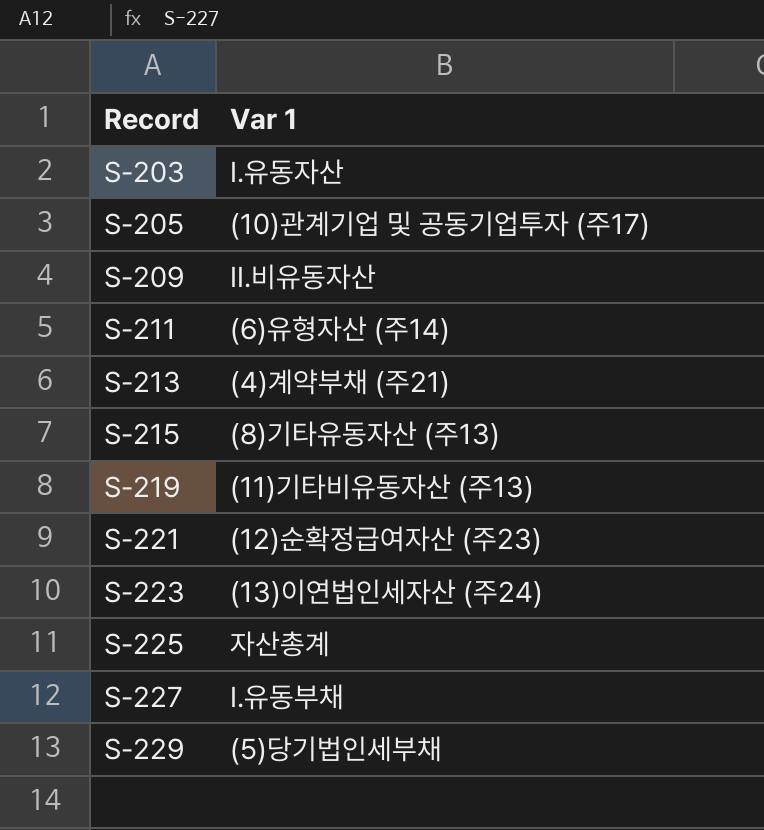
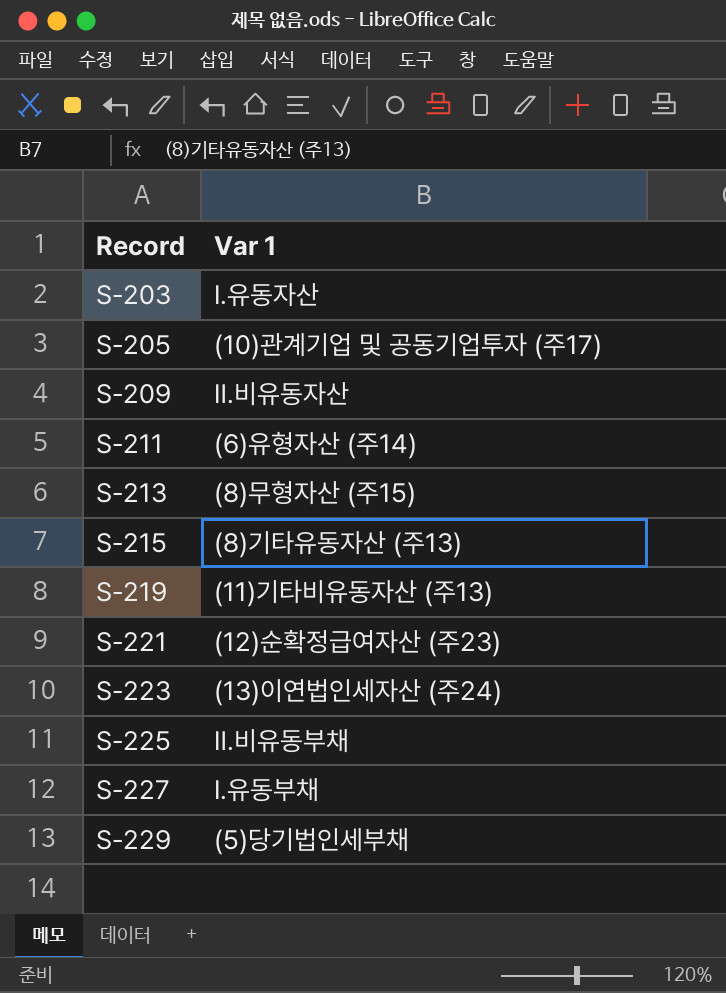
S-213 | Var 1: (4)계약부채 (주21) -> (8)무형자산 (주15)
S-225 | Var 1: 자산총계 -> Ⅱ.비유동부채

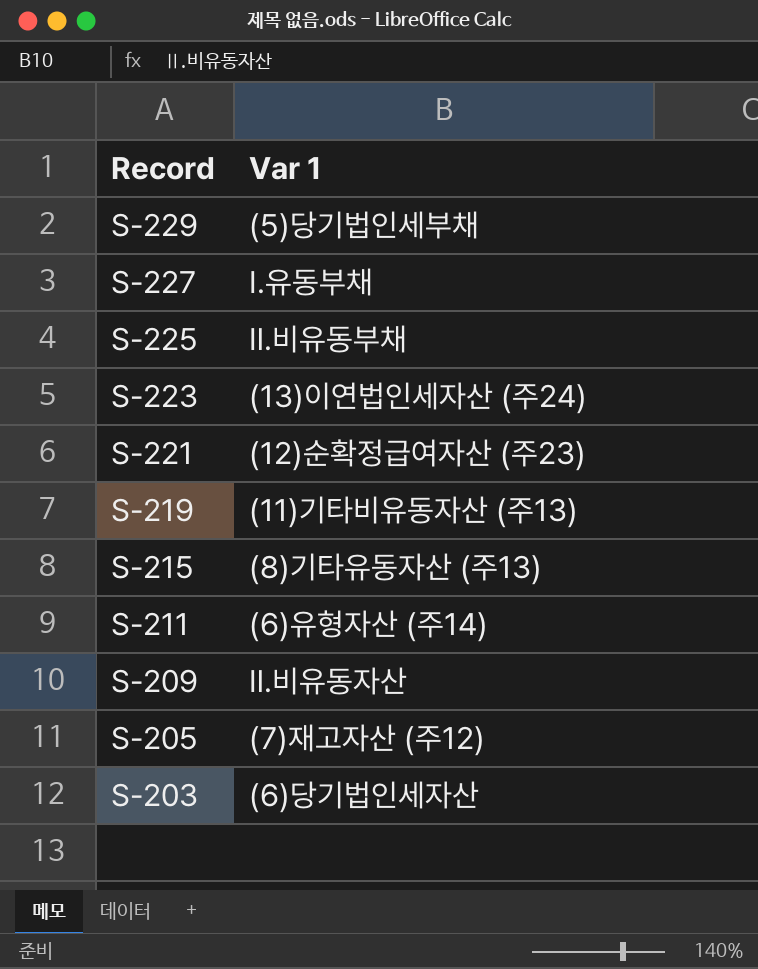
row order: Record ascending -> Record descending
row S-213: (8)무형자산 (주15) -> none
S-205 | Var 1: (10)관계기업 및 공동기업투자 (주17) -> (7)재고자산 (주12)
S-203 | Var 1: Ⅰ.유동자산 -> (6)당기법인세자산

